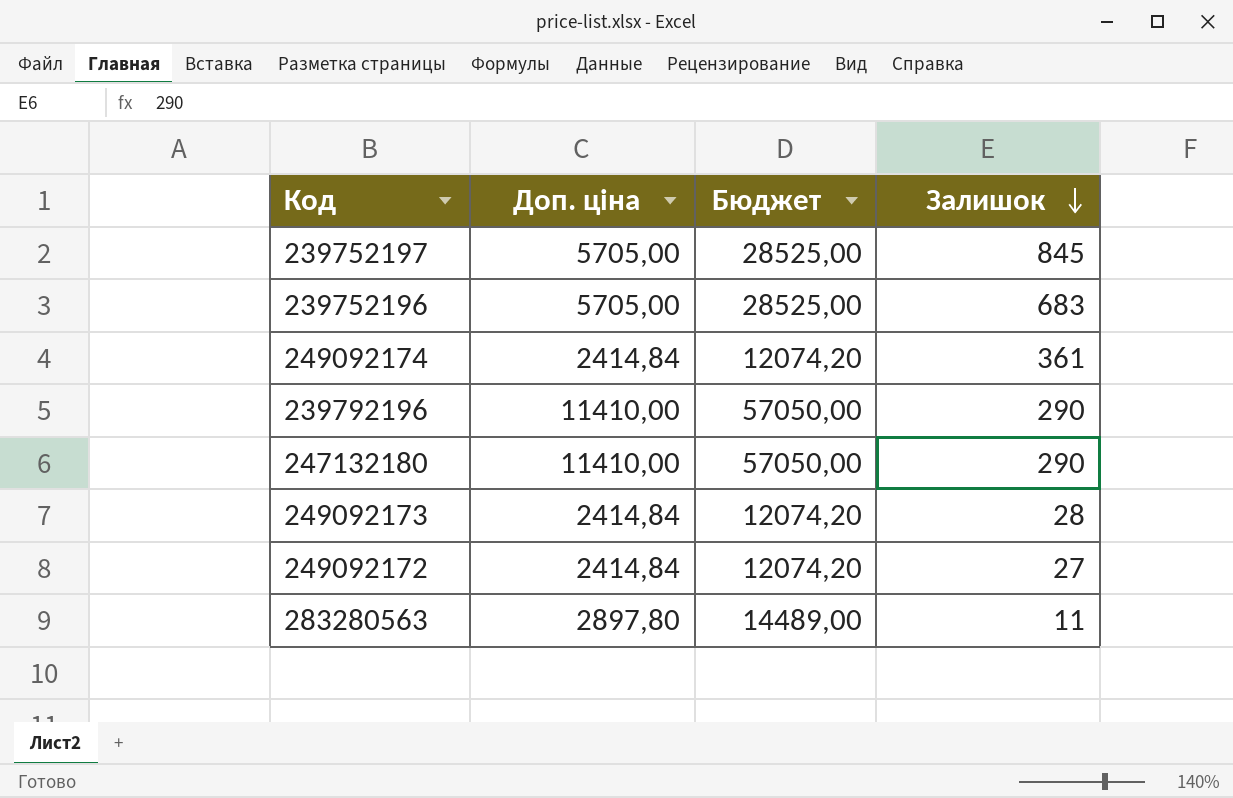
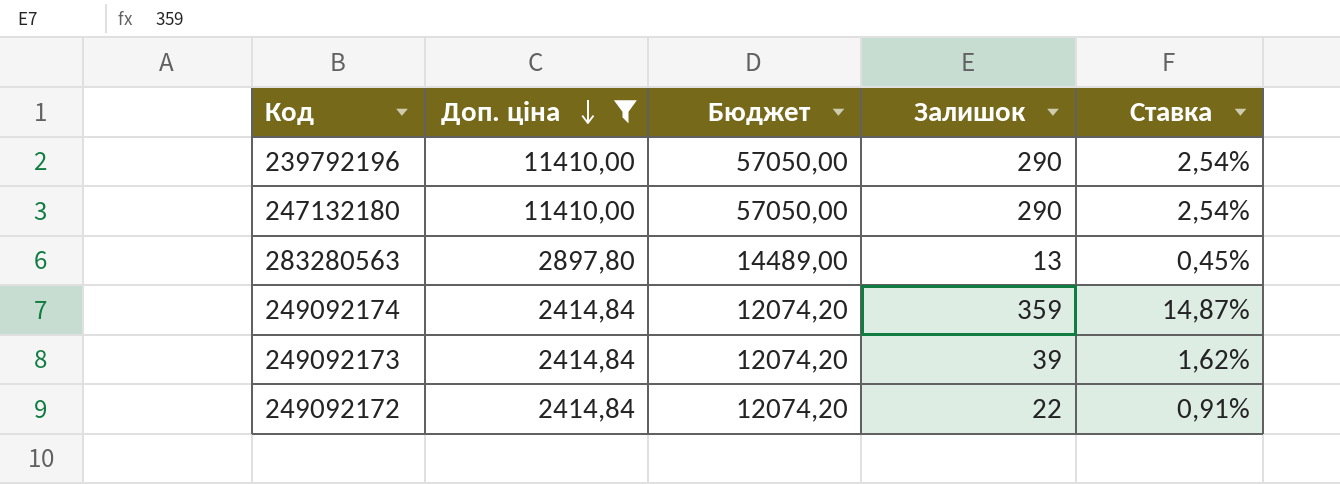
filter: none -> Доп. ціна != 5705,00
row order: Залишок descending -> Доп. ціна descending
column Ставка | formula: none -> [Залишок] / [Доп. ціна]
283280563 | Залишок: 11 -> 13
249092174 | Залишок: 361 -> 359
249092173 | Залишок: 28 -> 39
249092172 | Залишок: 27 -> 22

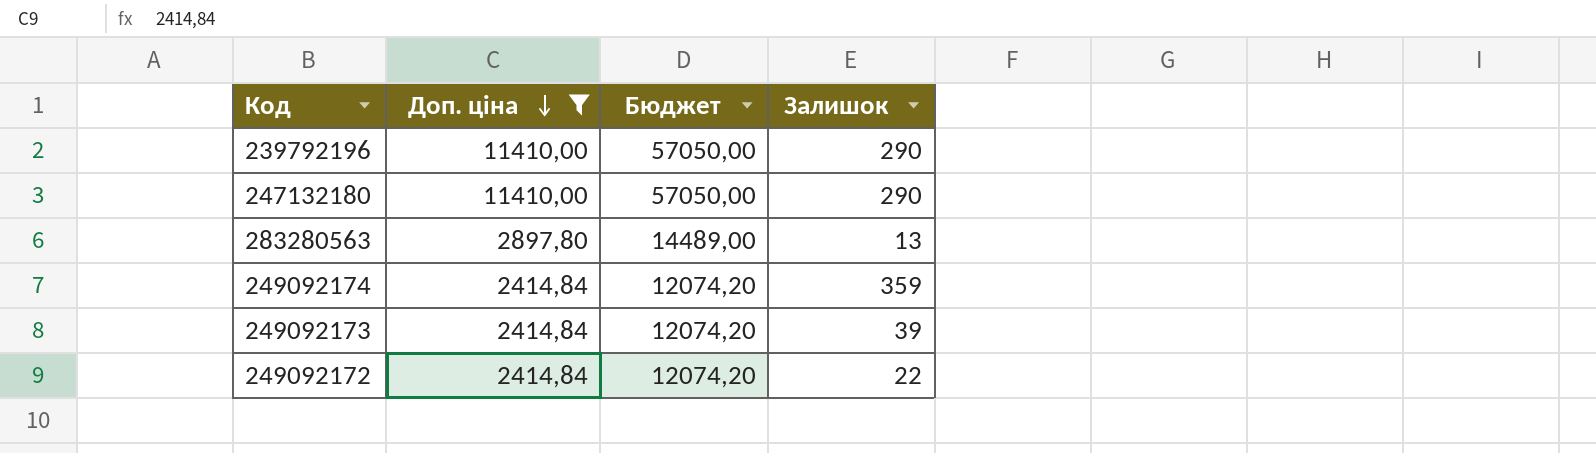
column Ставка | formula: [Залишок] / [Доп. ціна] -> none

